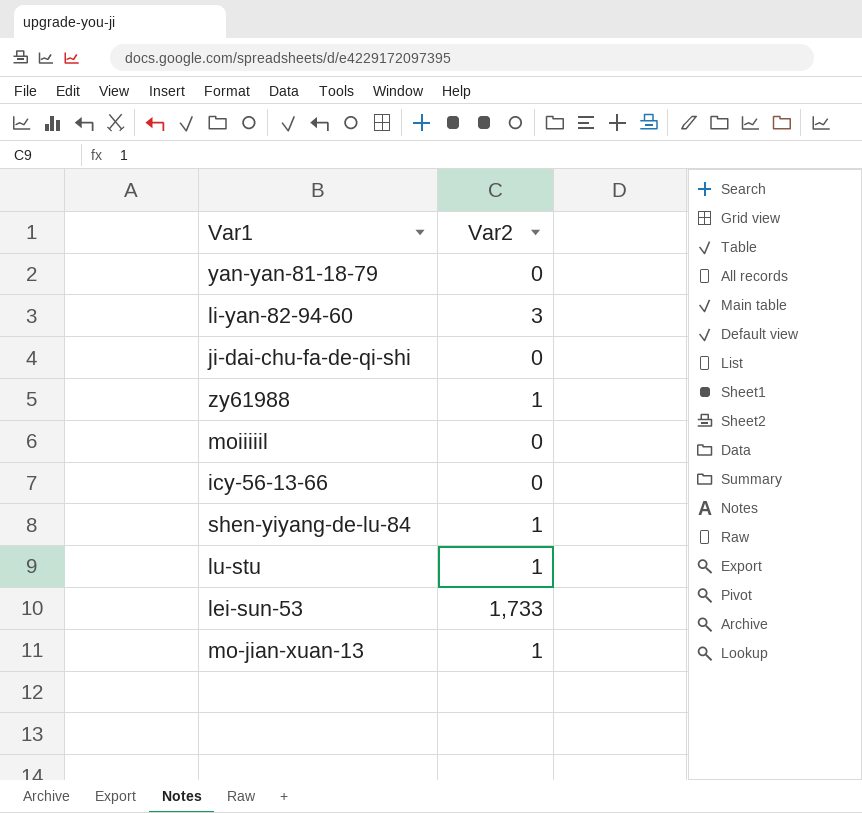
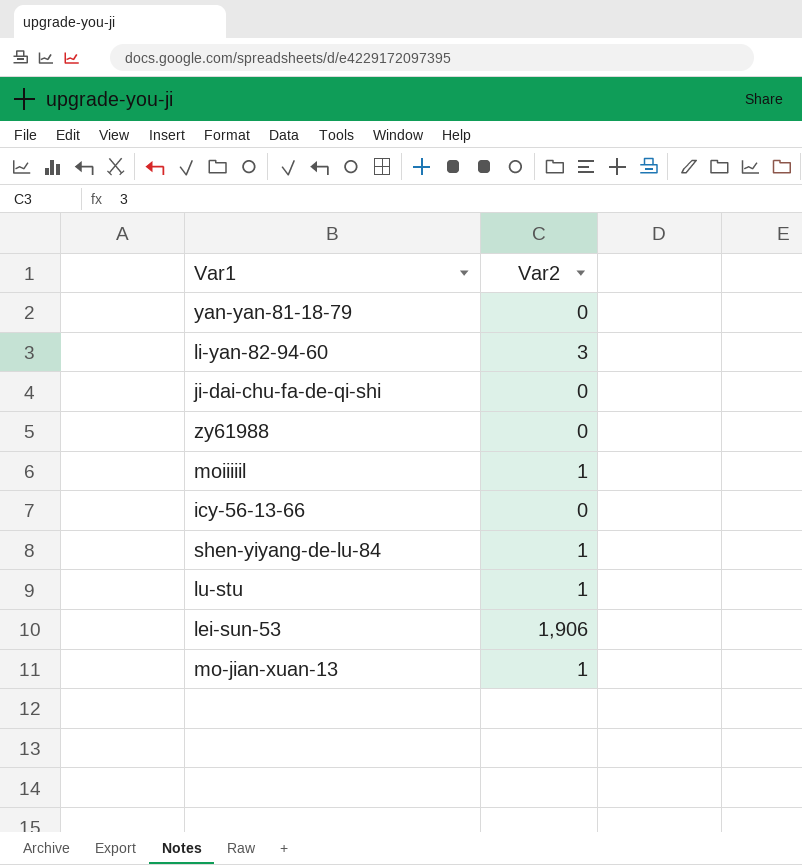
zy61988 | Var2: 1 -> 0
moiiiiil | Var2: 0 -> 1
lei-sun-53 | Var2: 1,733 -> 1,906

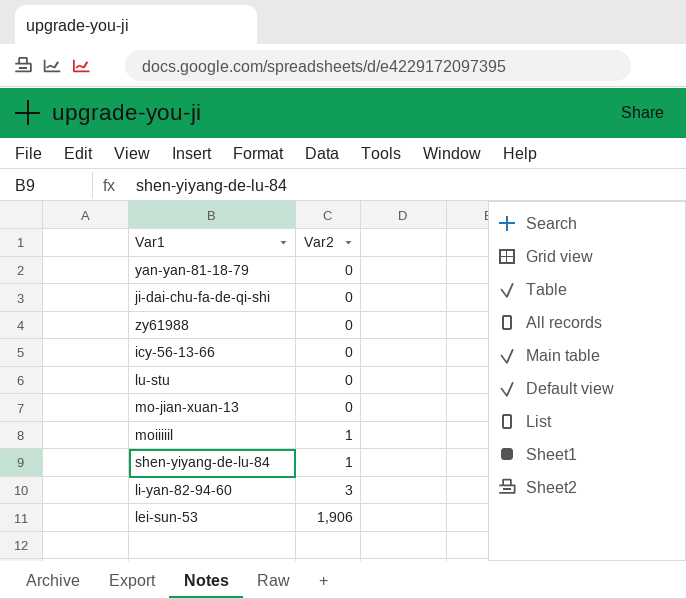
row order: none -> Var2 ascending
lu-stu | Var2: 1 -> 0
mo-jian-xuan-13 | Var2: 1 -> 0

